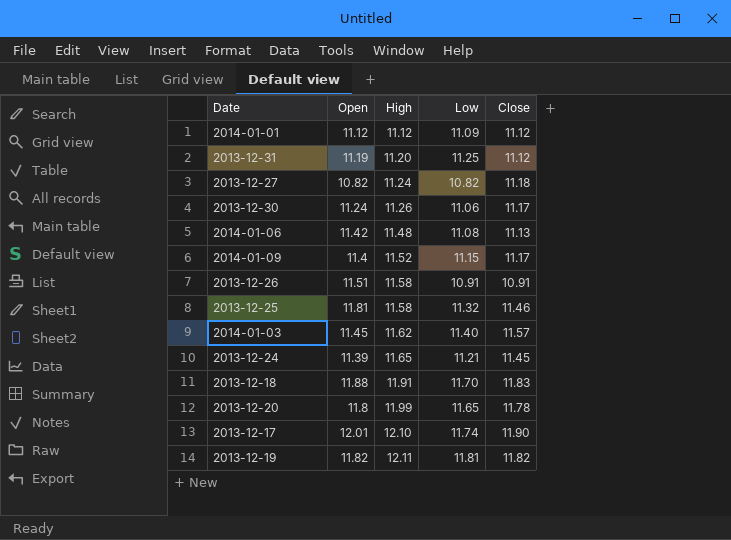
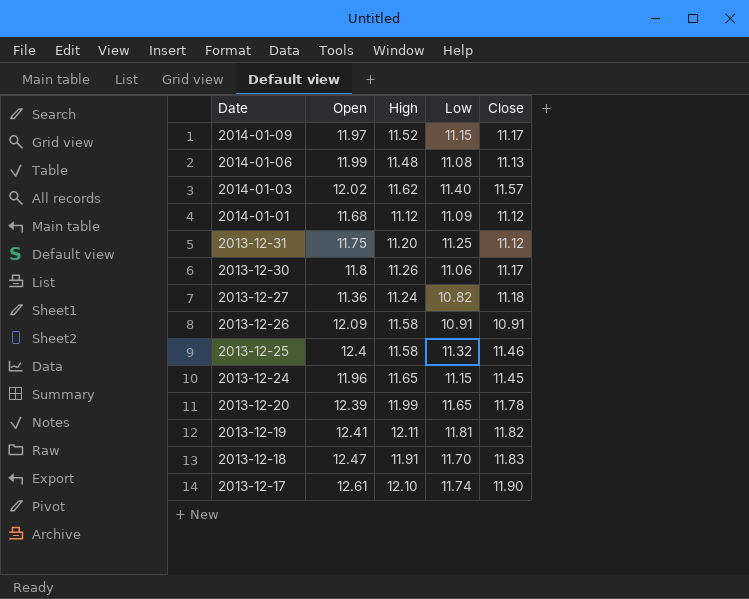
row order: High ascending -> Date descending
2014-01-09 | Open: 11.4 -> 11.97
2014-01-06 | Open: 11.42 -> 11.99
2014-01-03 | Open: 11.45 -> 12.02
2014-01-01 | Open: 11.12 -> 11.68
2013-12-31 | Open: 11.19 -> 11.75
2013-12-30 | Open: 11.24 -> 11.8
2013-12-27 | Open: 10.82 -> 11.36
2013-12-26 | Open: 11.51 -> 12.09
2013-12-25 | Open: 11.81 -> 12.4
2013-12-24 | Open: 11.39 -> 11.96
2013-12-24 | Low: 11.21 -> 11.15
2013-12-20 | Open: 11.8 -> 12.39
2013-12-19 | Open: 11.82 -> 12.41
2013-12-18 | Open: 11.88 -> 12.47
2013-12-17 | Open: 12.01 -> 12.61

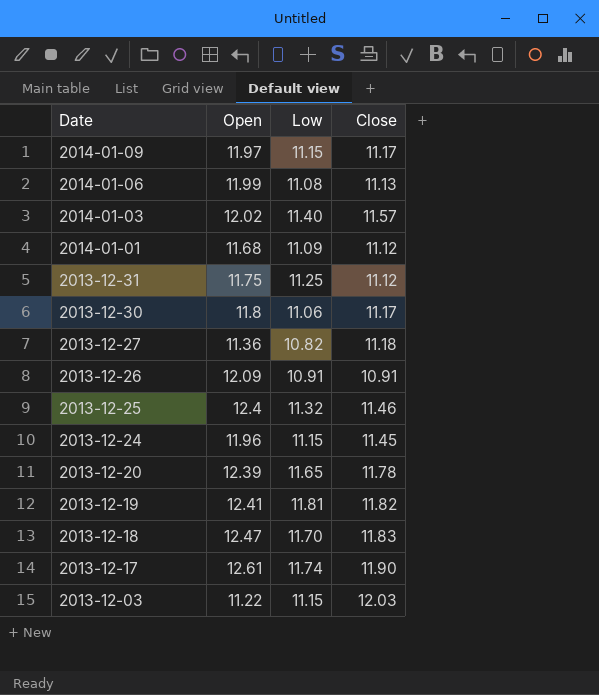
column High | position: 3 -> none
row 2013-12-03: none -> 11.22 | 11.15 | 12.03

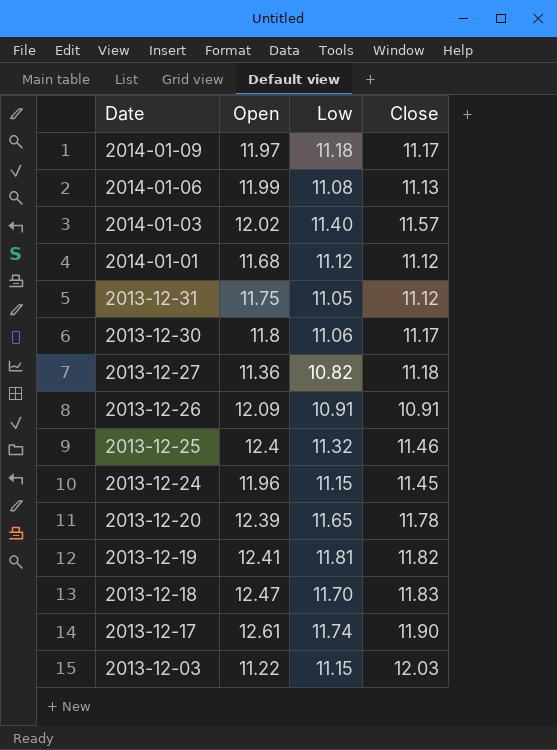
2014-01-09 | Low: 11.15 -> 11.18
2014-01-01 | Low: 11.09 -> 11.12
2013-12-31 | Low: 11.25 -> 11.05

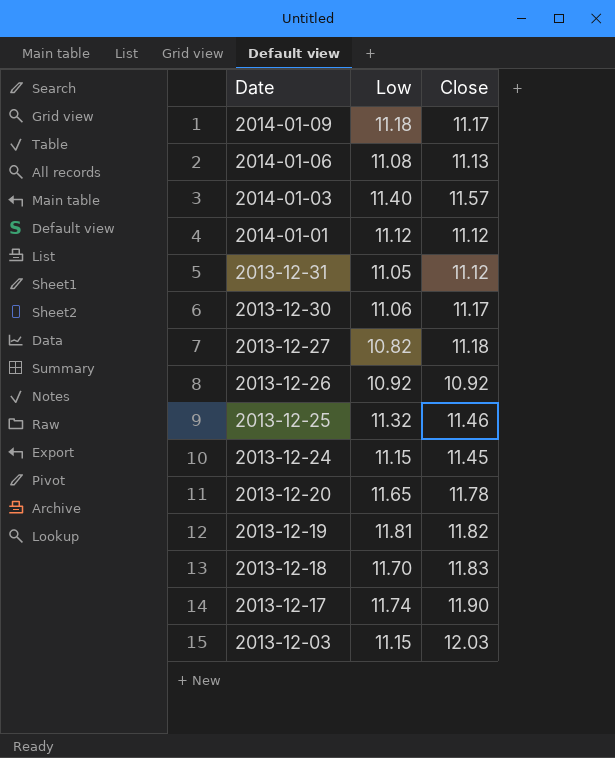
column Open | position: 2 -> none
2013-12-26 | Low: 10.91 -> 10.92
2013-12-26 | Close: 10.91 -> 10.92

